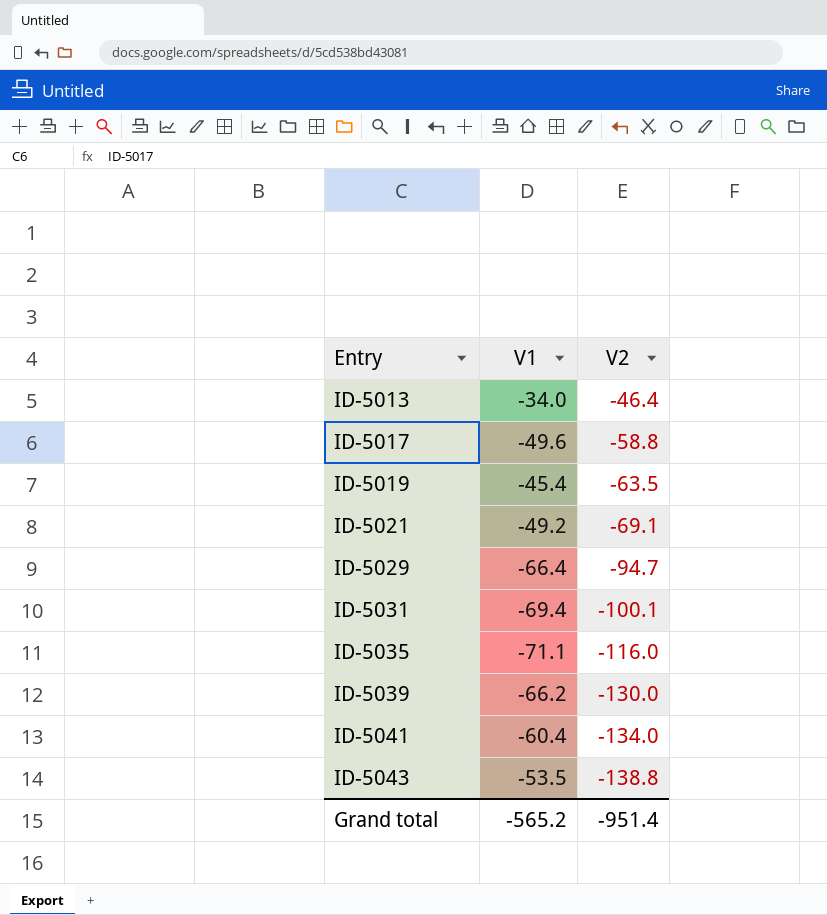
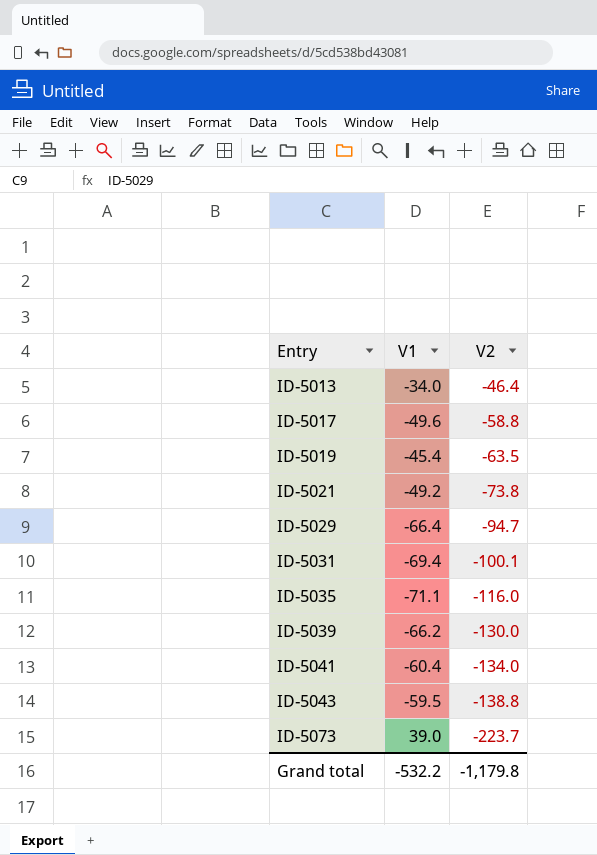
ID-5021 | V2: -69.1 -> -73.8
ID-5043 | V1: -53.5 -> -59.5
row ID-5073: none -> 39.0 | -223.7
Grand total | V1: -565.2 -> -532.2
Grand total | V2: -951.4 -> -1,179.8

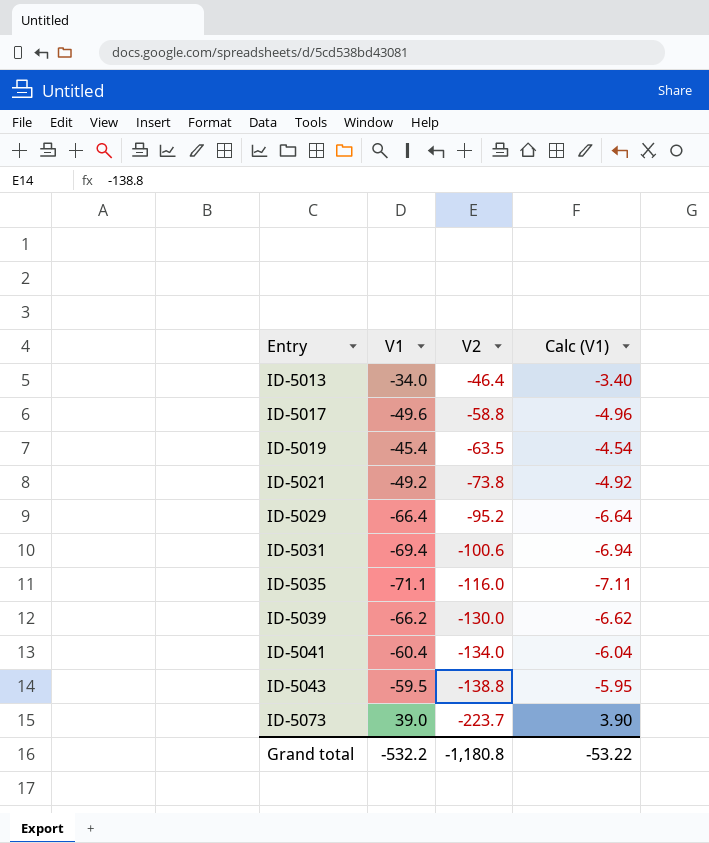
column Calc (V1) | formula: none -> [V1] * 0.1
ID-5029 | V2: -94.7 -> -95.2
ID-5031 | V2: -100.1 -> -100.6
Grand total | V2: -1,179.8 -> -1,180.8

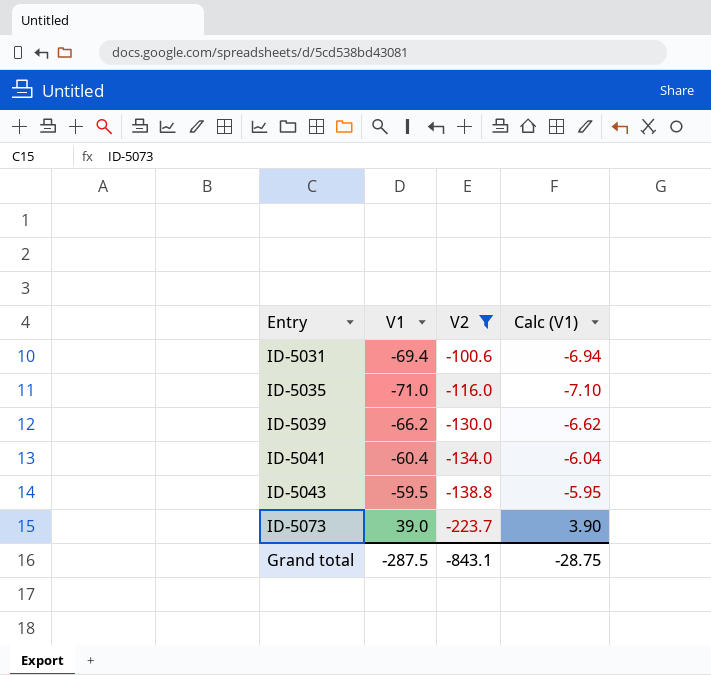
filter: none -> V2 <= -100.6
ID-5035 | V1: -71.1 -> -71.0
ID-5035 | Calc (V1): -7.11 -> -7.10
Grand total | V1: -532.2 -> -287.5
Grand total | V2: -1,180.8 -> -843.1
Grand total | Calc (V1): -53.22 -> -28.75

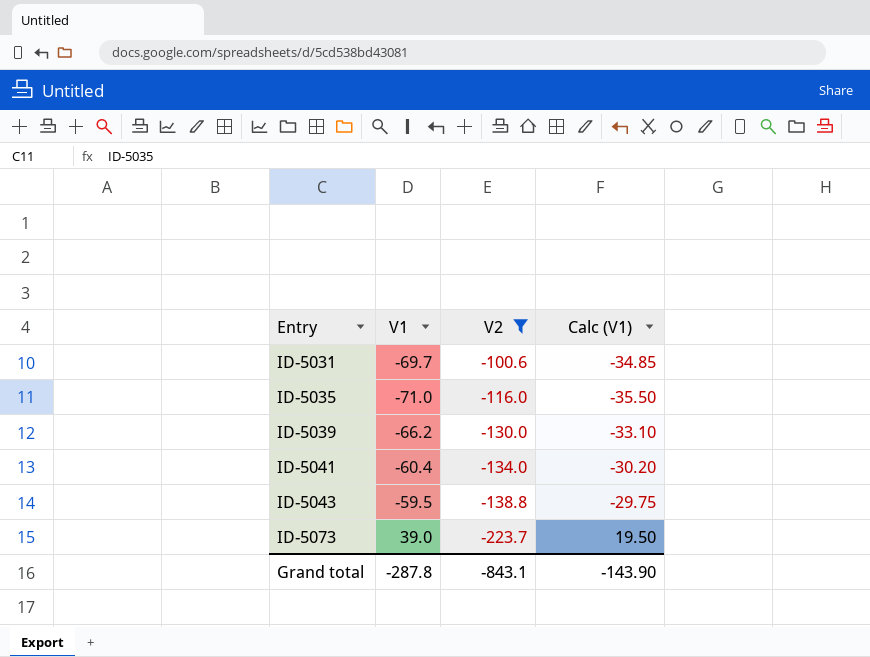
column Calc (V1) | formula: [V1] * 0.1 -> [V1] * 0.5
ID-5031 | V1: -69.4 -> -69.7
Grand total | V1: -287.5 -> -287.8
Grand total | Calc (V1): -28.75 -> -143.90

